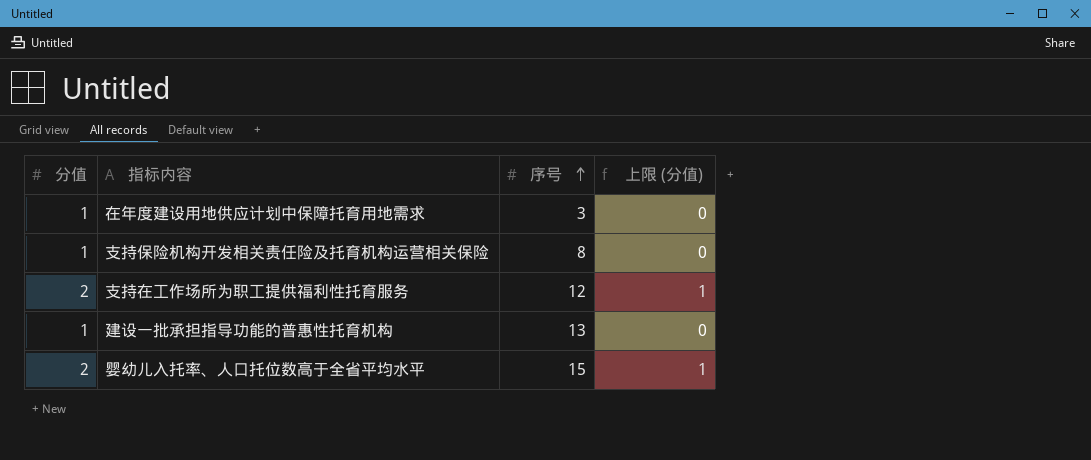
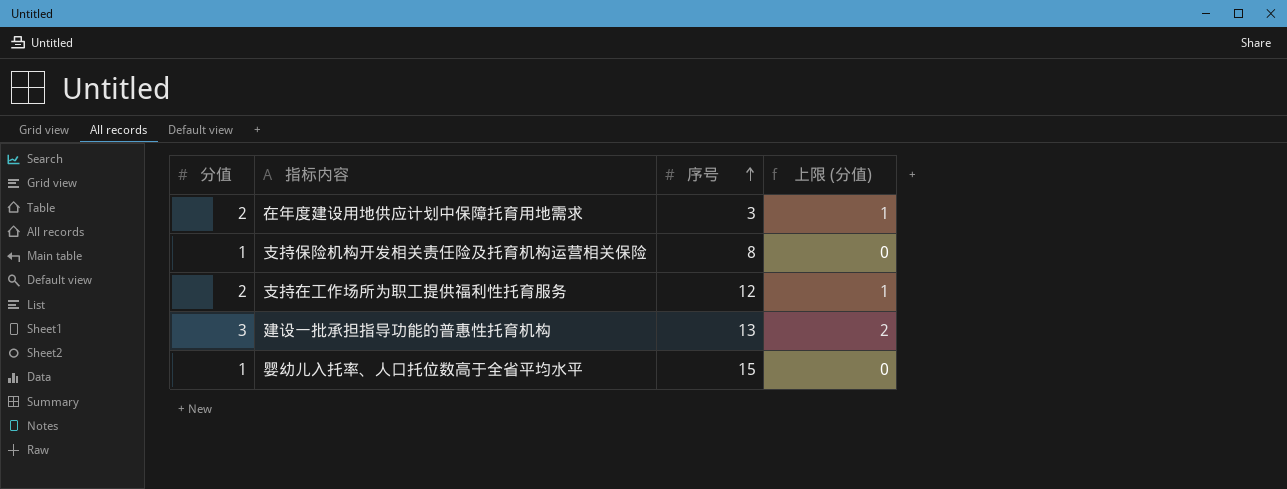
在年度建设用地供应计划中保障托育用地需求 | 分值: 1 -> 2
在年度建设用地供应计划中保障托育用地需求 | 上限 (分值): 0 -> 1
建设一批承担指导功能的普惠性托育机构 | 分值: 1 -> 3
建设一批承担指导功能的普惠性托育机构 | 上限 (分值): 0 -> 2
婴幼儿入托率、人口托位数高于全省平均水平 | 分值: 2 -> 1
婴幼儿入托率、人口托位数高于全省平均水平 | 上限 (分值): 1 -> 0

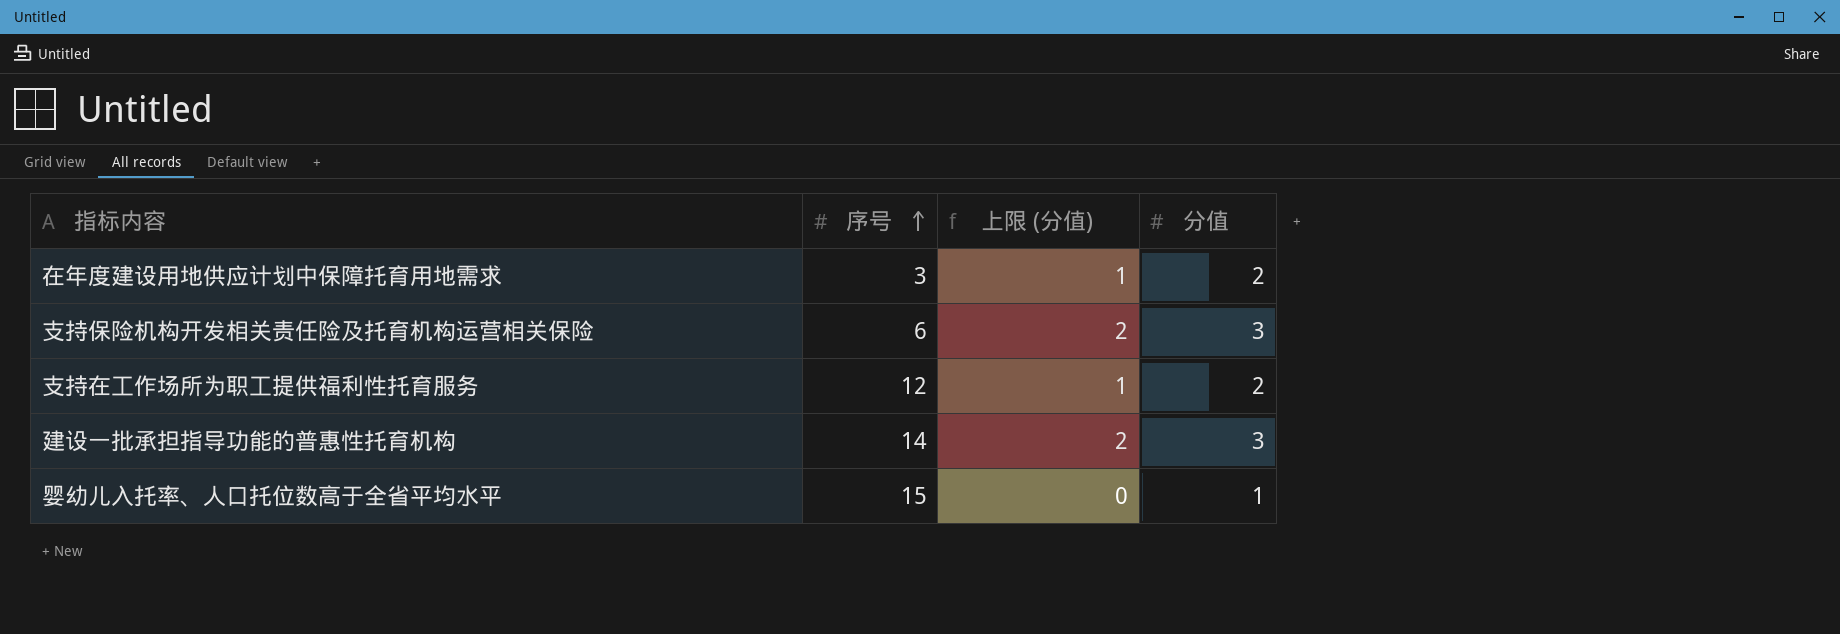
column 分值 | position: 1 -> 4
支持保险机构开发相关责任险及托育机构运营相关保险 | 序号: 8 -> 6
支持保险机构开发相关责任险及托育机构运营相关保险 | 上限 (分值): 0 -> 2
支持保险机构开发相关责任险及托育机构运营相关保险 | 分值: 1 -> 3
建设一批承担指导功能的普惠性托育机构 | 序号: 13 -> 14

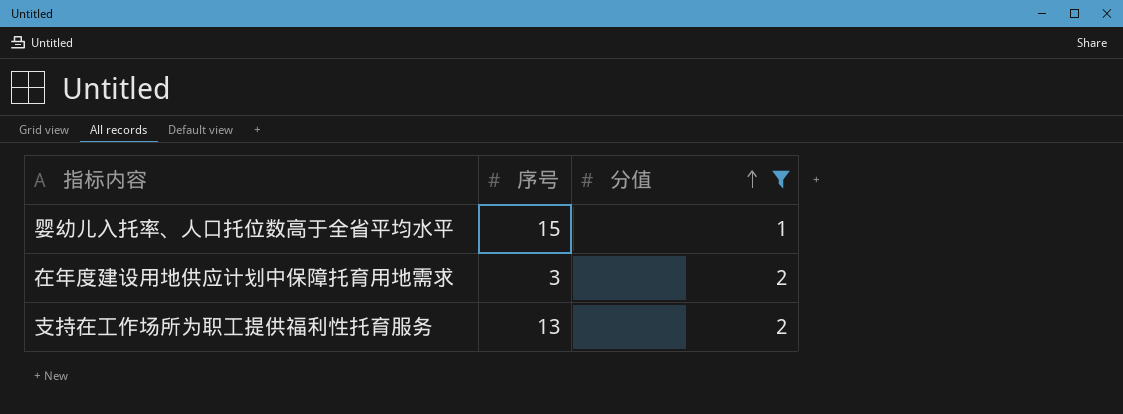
filter: none -> 分值 != 3
row order: 序号 ascending -> 分值 ascending
column 上限 (分值) | formula: [分值] - 1 -> none
支持在工作场所为职工提供福利性托育服务 | 序号: 12 -> 13

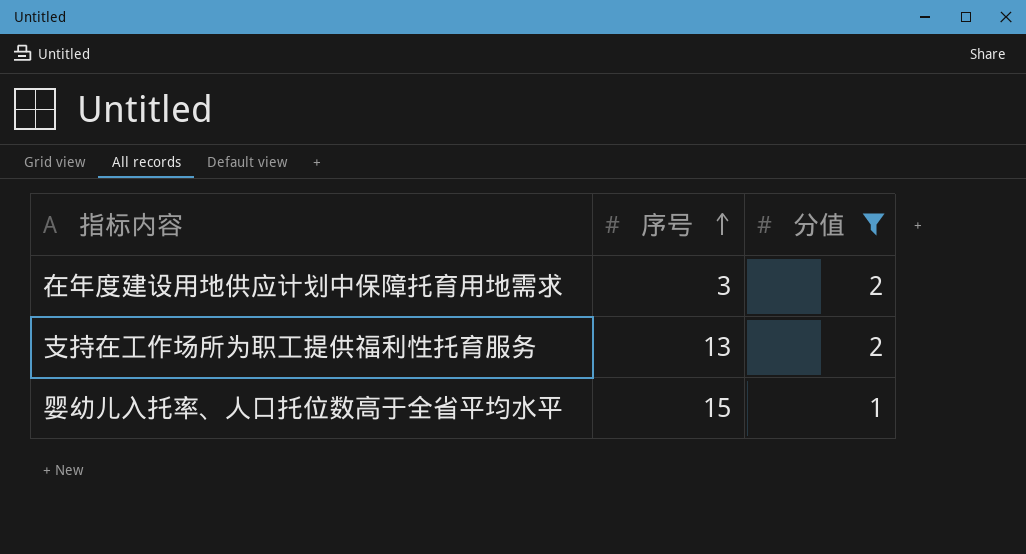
row order: 分值 ascending -> 序号 ascending

